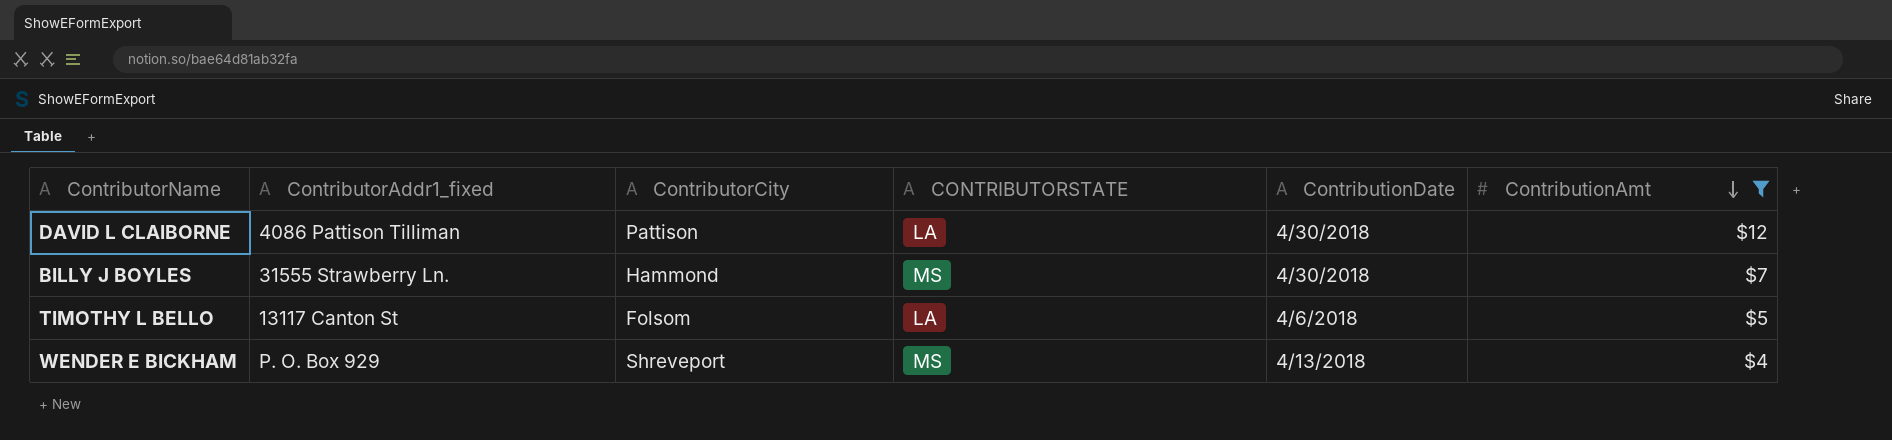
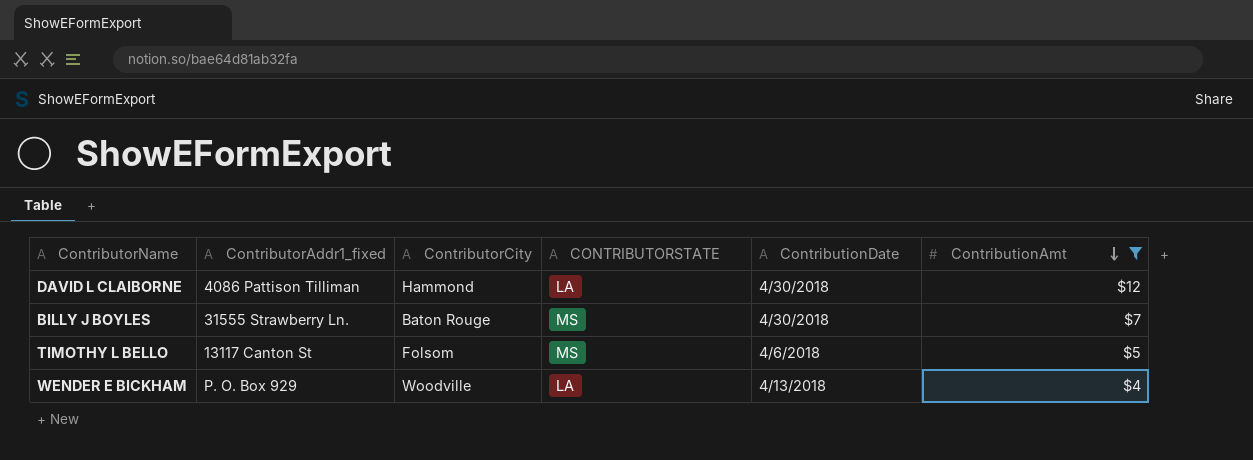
DAVID L CLAIBORNE | ContributorCity: Pattison -> Hammond
BILLY J BOYLES | ContributorCity: Hammond -> Baton Rouge
TIMOTHY L BELLO | CONTRIBUTORSTATE: LA -> MS
WENDER E BICKHAM | ContributorCity: Shreveport -> Woodville
WENDER E BICKHAM | CONTRIBUTORSTATE: MS -> LA

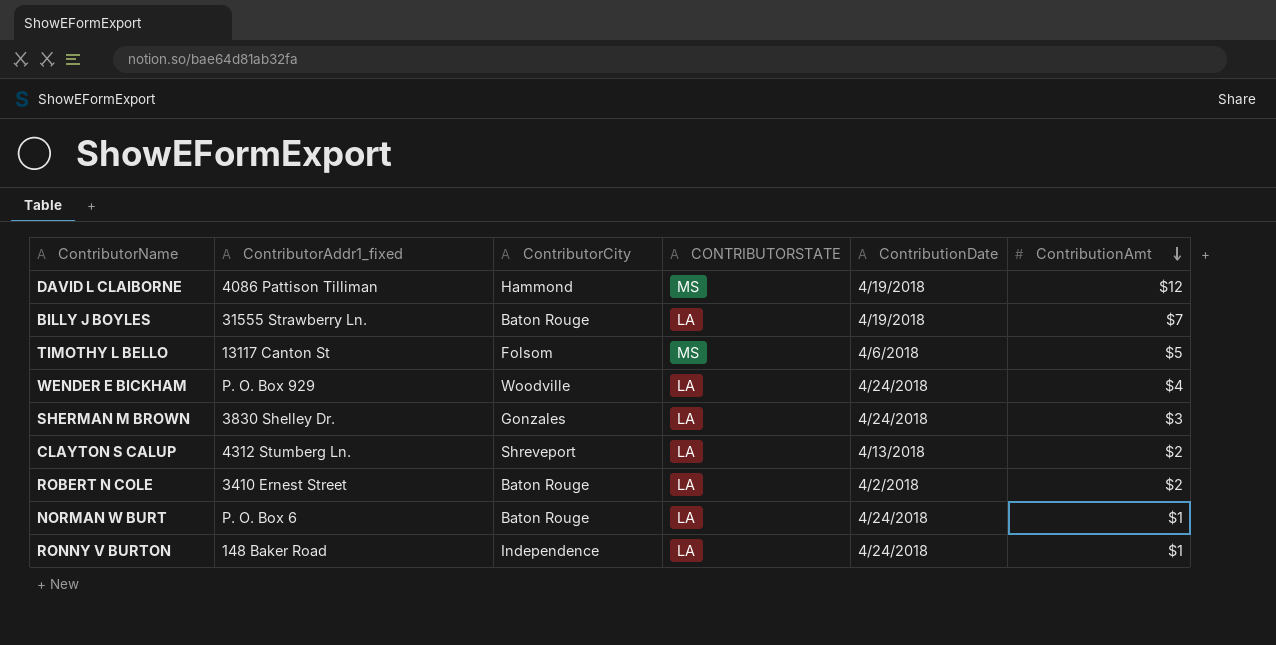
filter: ContributionAmt >= $4 -> none
DAVID L CLAIBORNE | CONTRIBUTORSTATE: LA -> MS
DAVID L CLAIBORNE | ContributionDate: 4/30/2018 -> 4/19/2018
BILLY J BOYLES | CONTRIBUTORSTATE: MS -> LA
BILLY J BOYLES | ContributionDate: 4/30/2018 -> 4/19/2018
WENDER E BICKHAM | ContributionDate: 4/13/2018 -> 4/24/2018

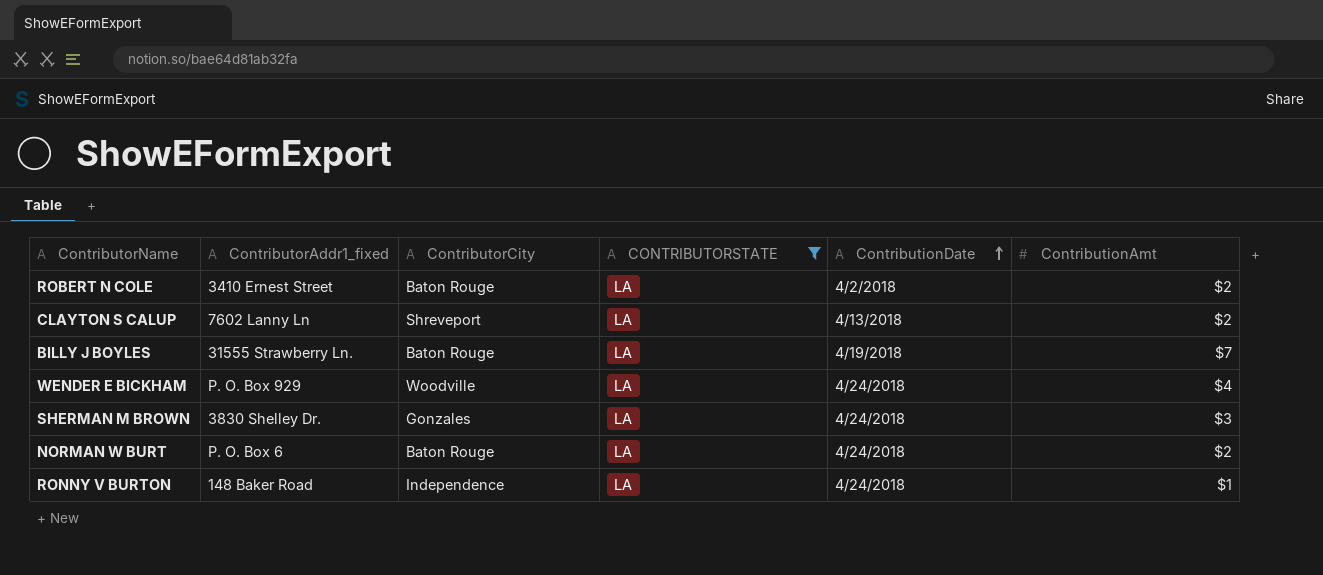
filter: none -> CONTRIBUTORSTATE = LA
row order: ContributionAmt descending -> ContributionDate ascending
CLAYTON S CALUP | ContributorAddr1_fixed: 4312 Stumberg Ln. -> 7602 Lanny Ln
NORMAN W BURT | ContributionAmt: $1 -> $2

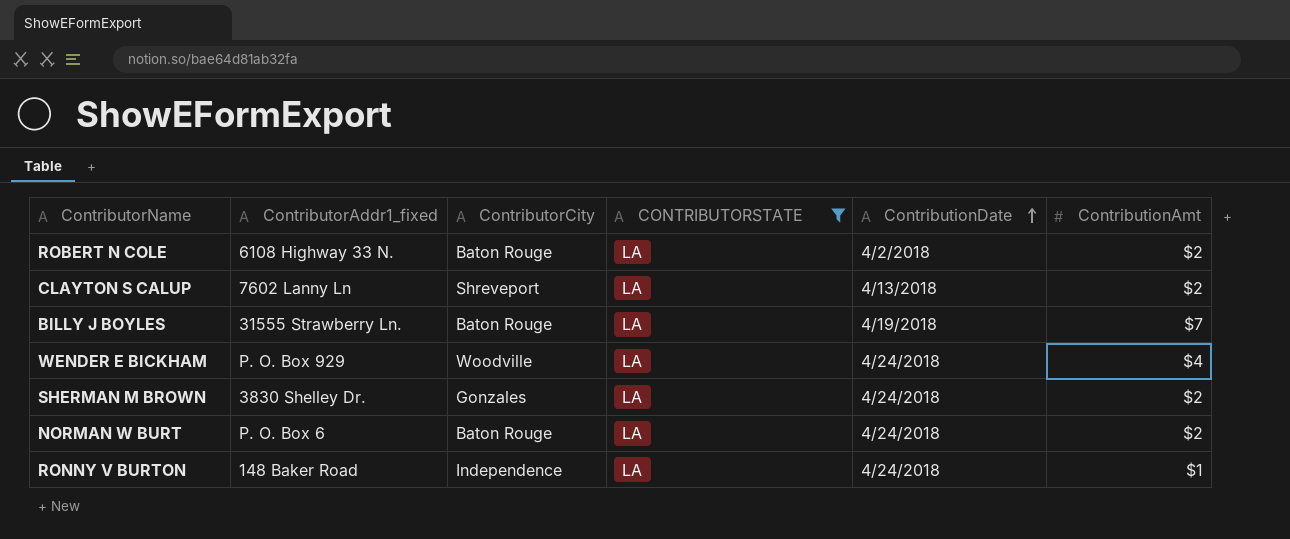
ROBERT N COLE | ContributorAddr1_fixed: 3410 Ernest Street -> 6108 Highway 33 N.
SHERMAN M BROWN | ContributionAmt: $3 -> $2

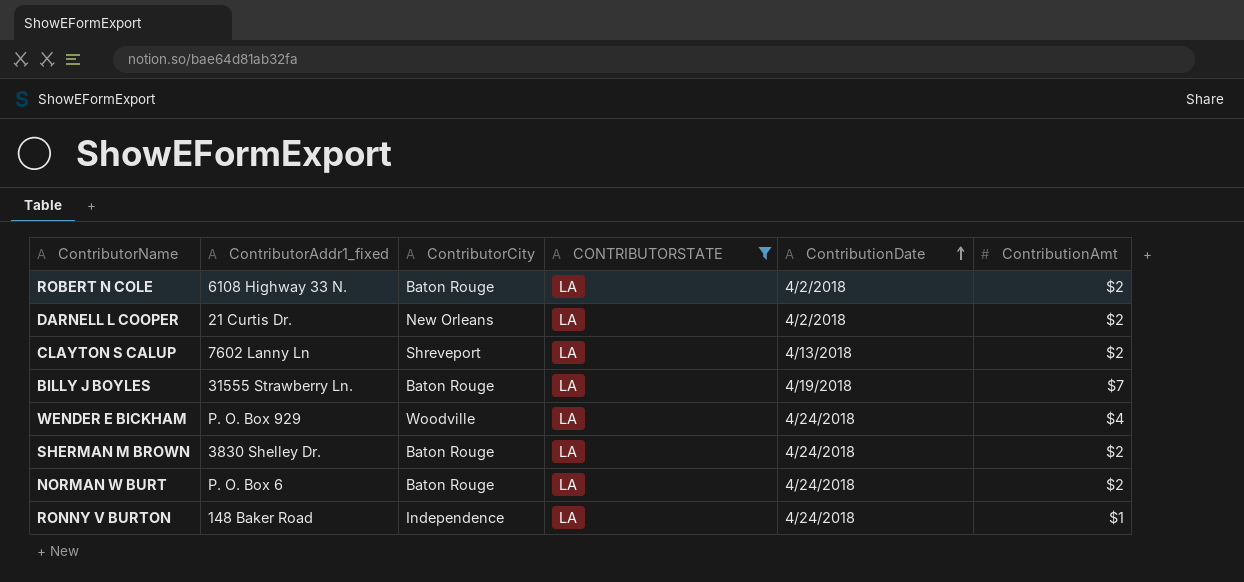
row DARNELL L COOPER: none -> 21 Curtis Dr. | New Orleans | LA | 4/2/2018 | $2
SHERMAN M BROWN | ContributorCity: Gonzales -> Baton Rouge

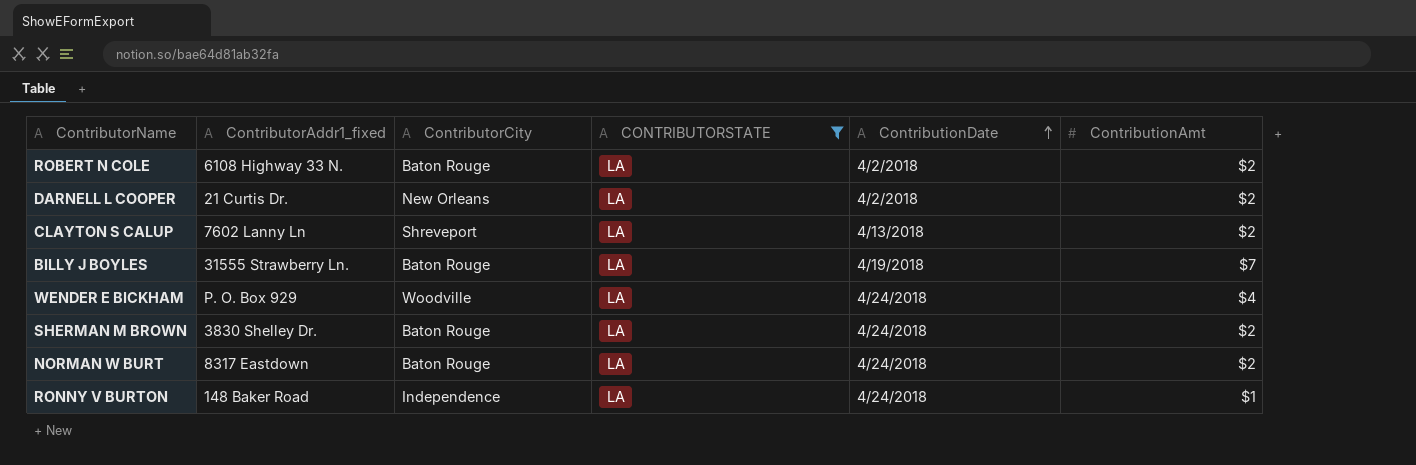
NORMAN W BURT | ContributorAddr1_fixed: P. O. Box 6 -> 8317 Eastdown

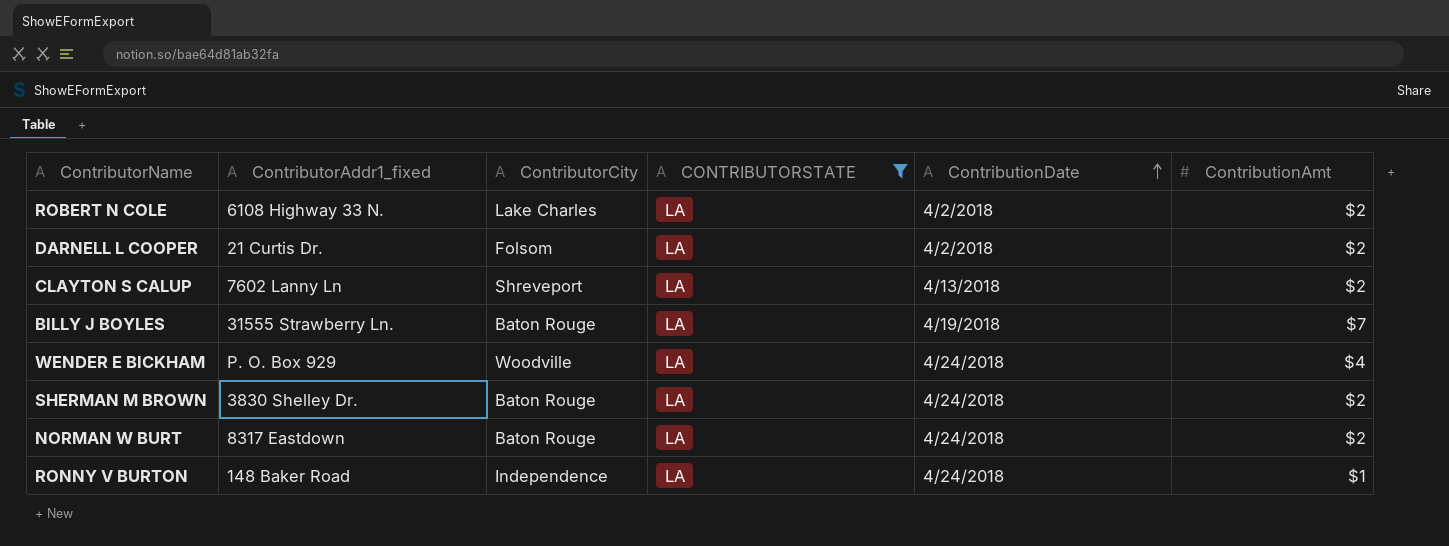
ROBERT N COLE | ContributorCity: Baton Rouge -> Lake Charles
DARNELL L COOPER | ContributorCity: New Orleans -> Folsom

